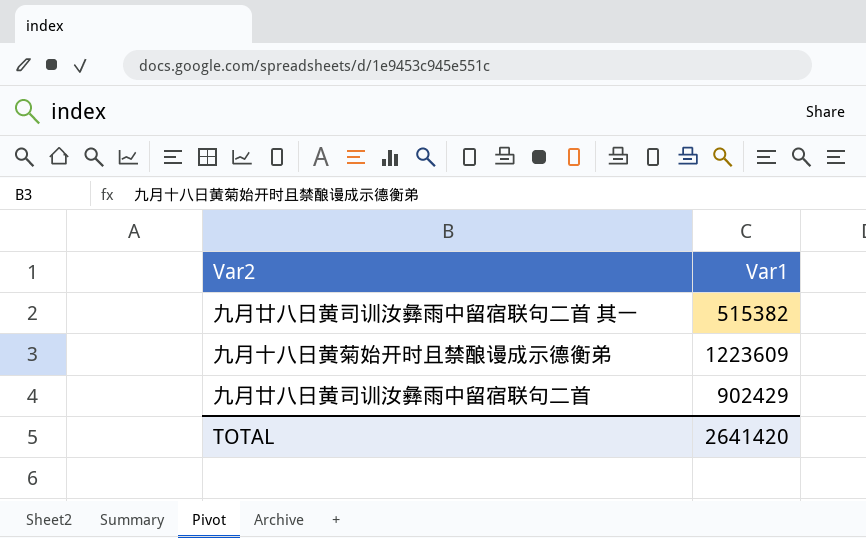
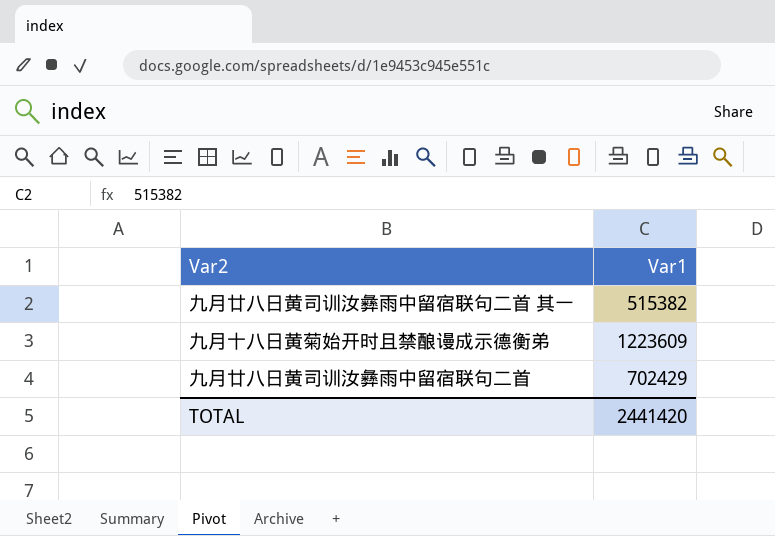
九月廿八日黄司训汝彝雨中留宿联句二首 | Var1: 902429 -> 702429
TOTAL | Var1: 2641420 -> 2441420

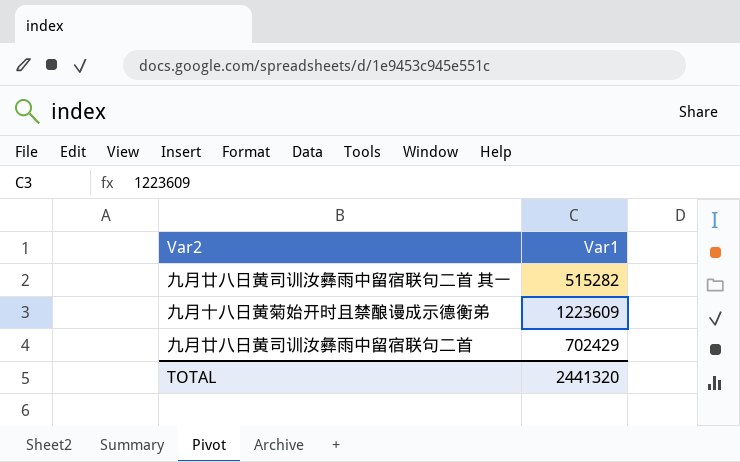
九月廿八日黄司训汝彝雨中留宿联句二首 其一 | Var1: 515382 -> 515282
TOTAL | Var1: 2441420 -> 2441320

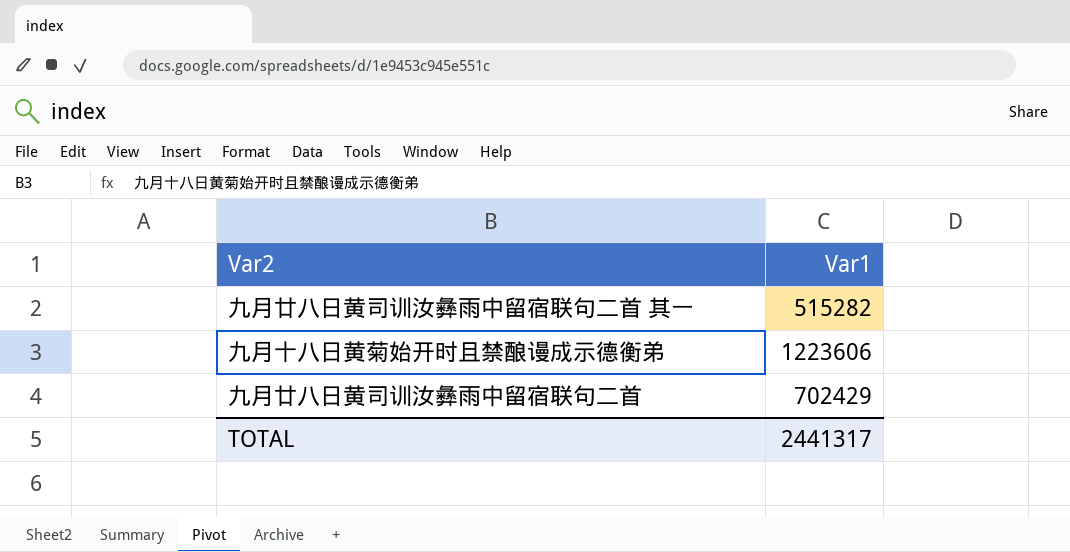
九月十八日黄菊始开时且禁酿谩成示德衡弟 | Var1: 1223609 -> 1223606
TOTAL | Var1: 2441320 -> 2441317

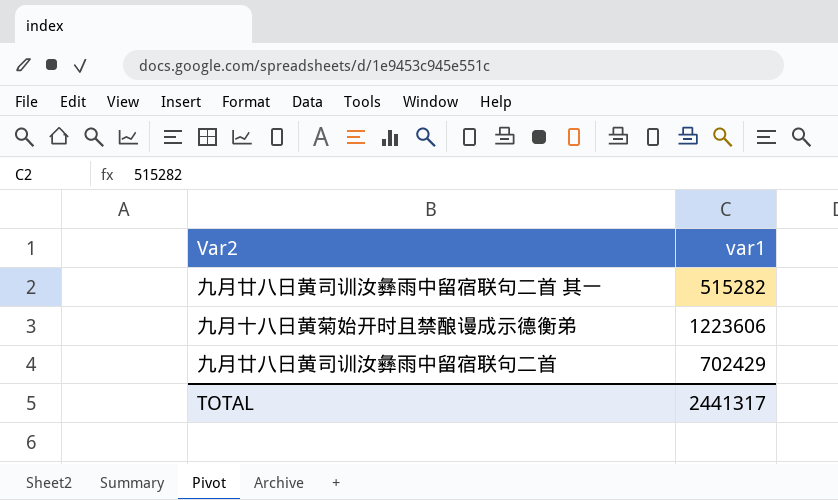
column name: Var1 -> var1

